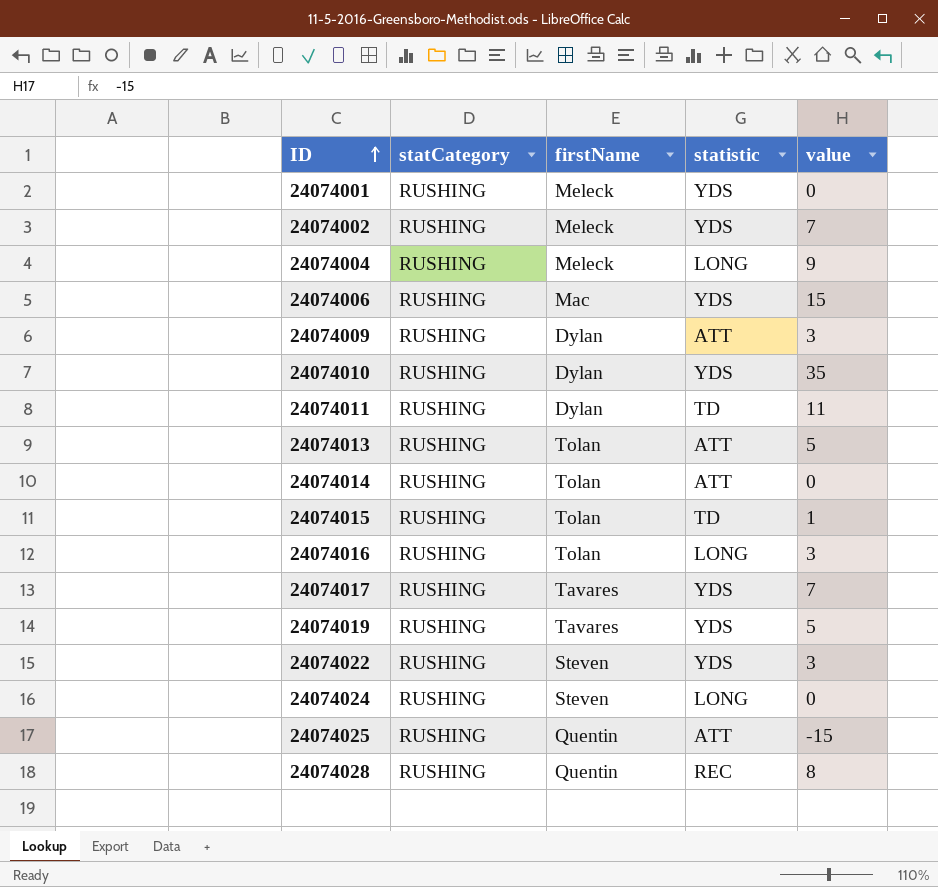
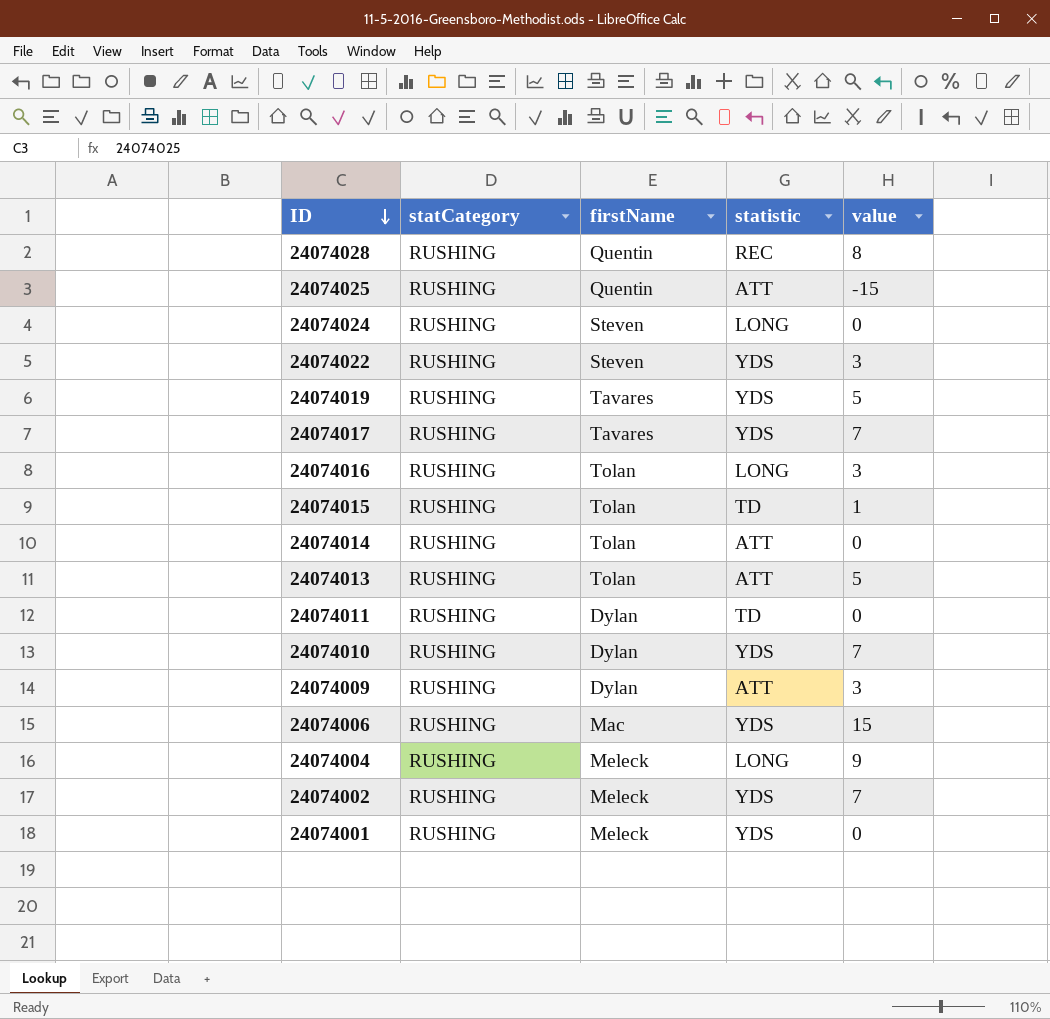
row order: ID ascending -> ID descending
24074011 | value: 11 -> 0
24074010 | value: 35 -> 7

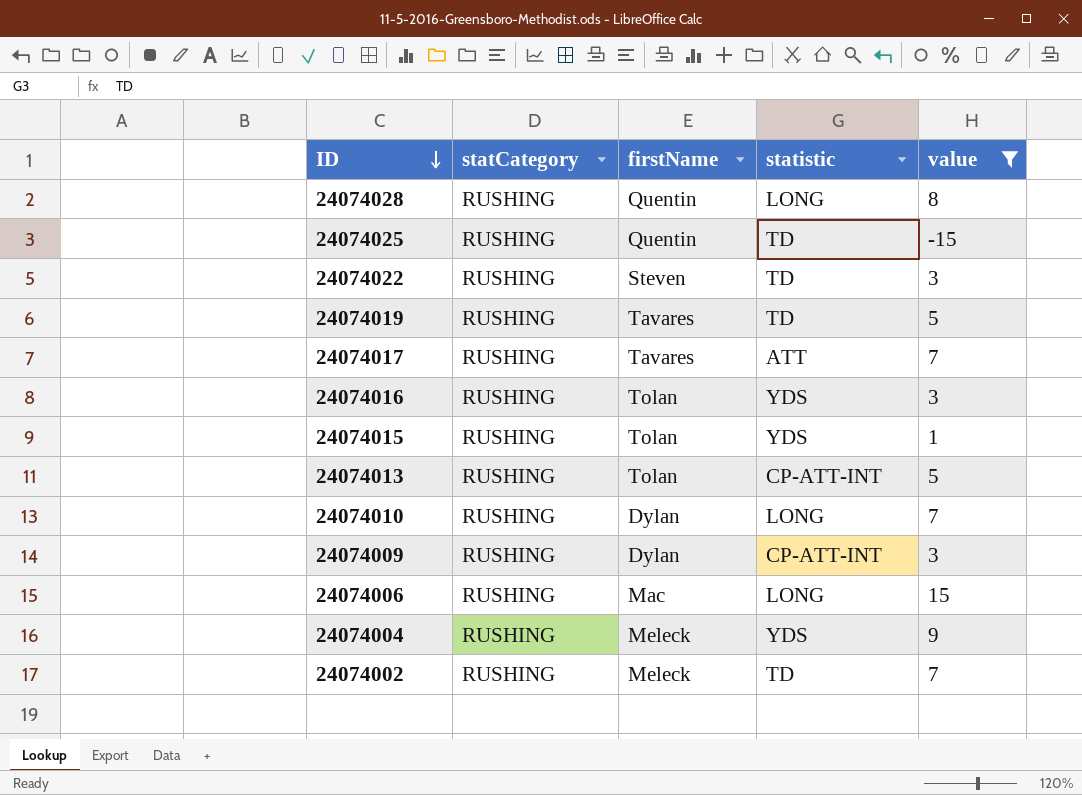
filter: none -> value != 0
24074028 | statistic: REC -> LONG
24074025 | statistic: ATT -> TD
24074022 | statistic: YDS -> TD
24074019 | statistic: YDS -> TD
24074017 | statistic: YDS -> ATT
24074016 | statistic: LONG -> YDS
24074015 | statistic: TD -> YDS
24074013 | statistic: ATT -> CP-ATT-INT
24074010 | statistic: YDS -> LONG
24074009 | statistic: ATT -> CP-ATT-INT
24074006 | statistic: YDS -> LONG
24074004 | statistic: LONG -> YDS
24074002 | statistic: YDS -> TD

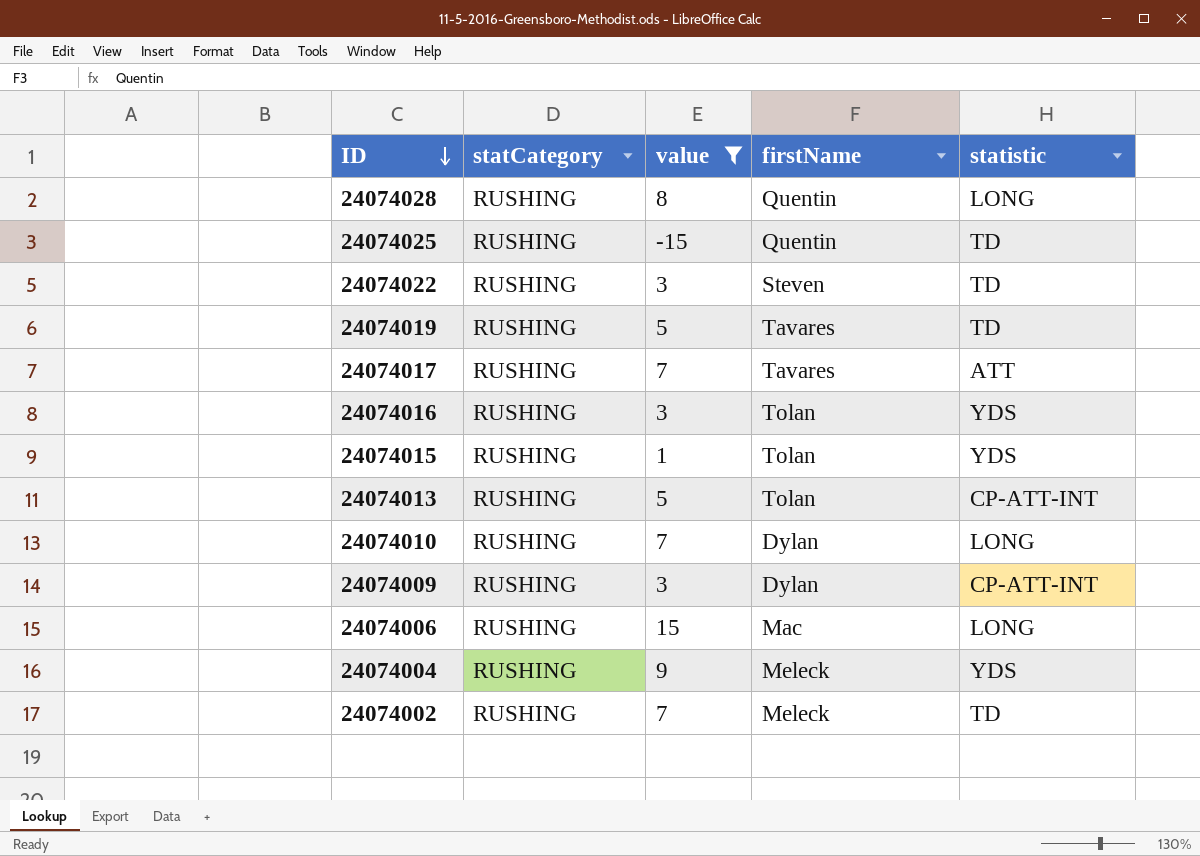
column value | position: 5 -> 3

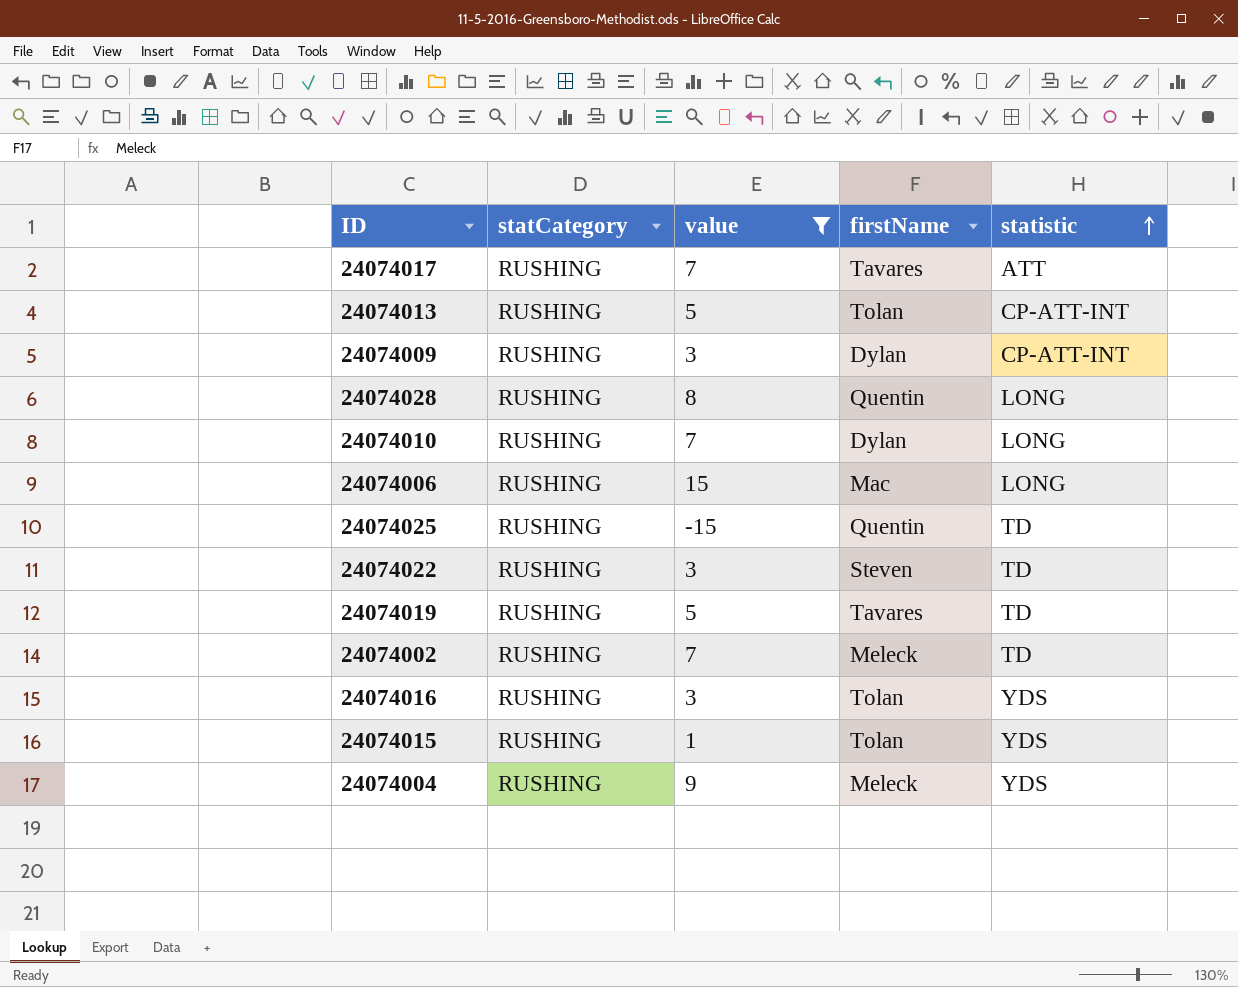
row order: ID descending -> statistic ascending

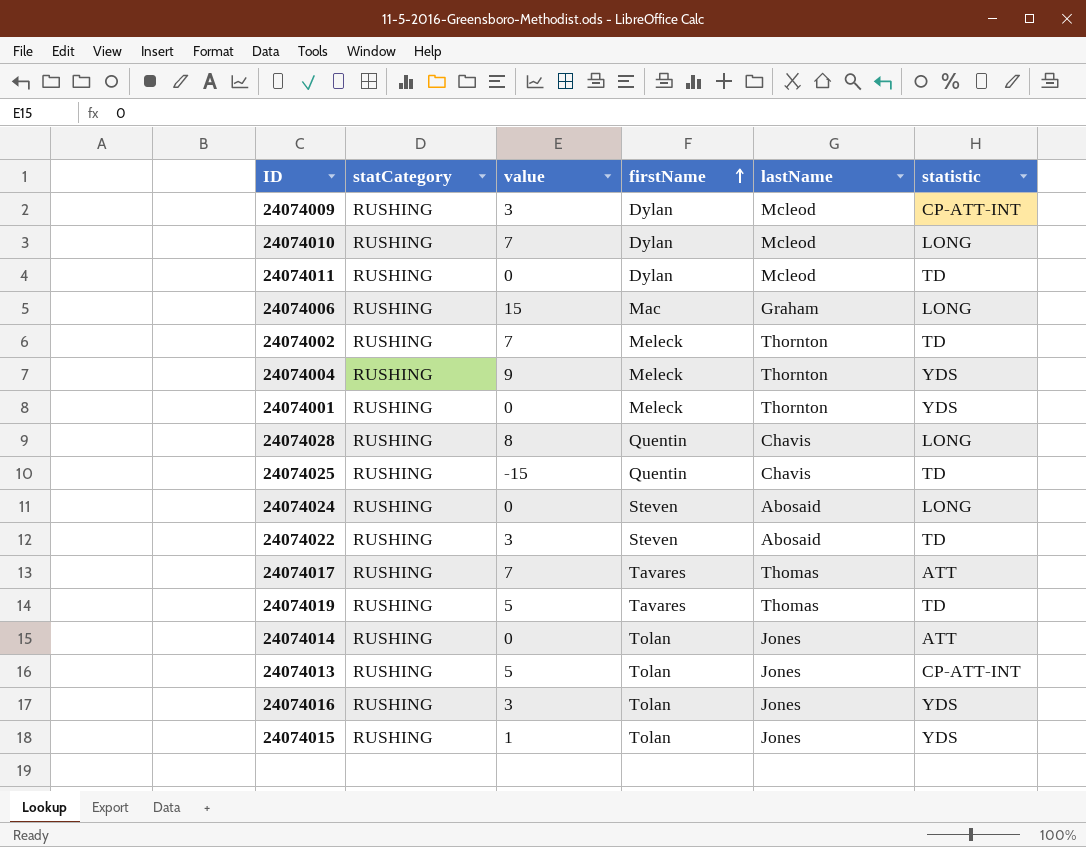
filter: value != 0 -> none
row order: statistic ascending -> firstName ascending
column lastName | position: none -> 5

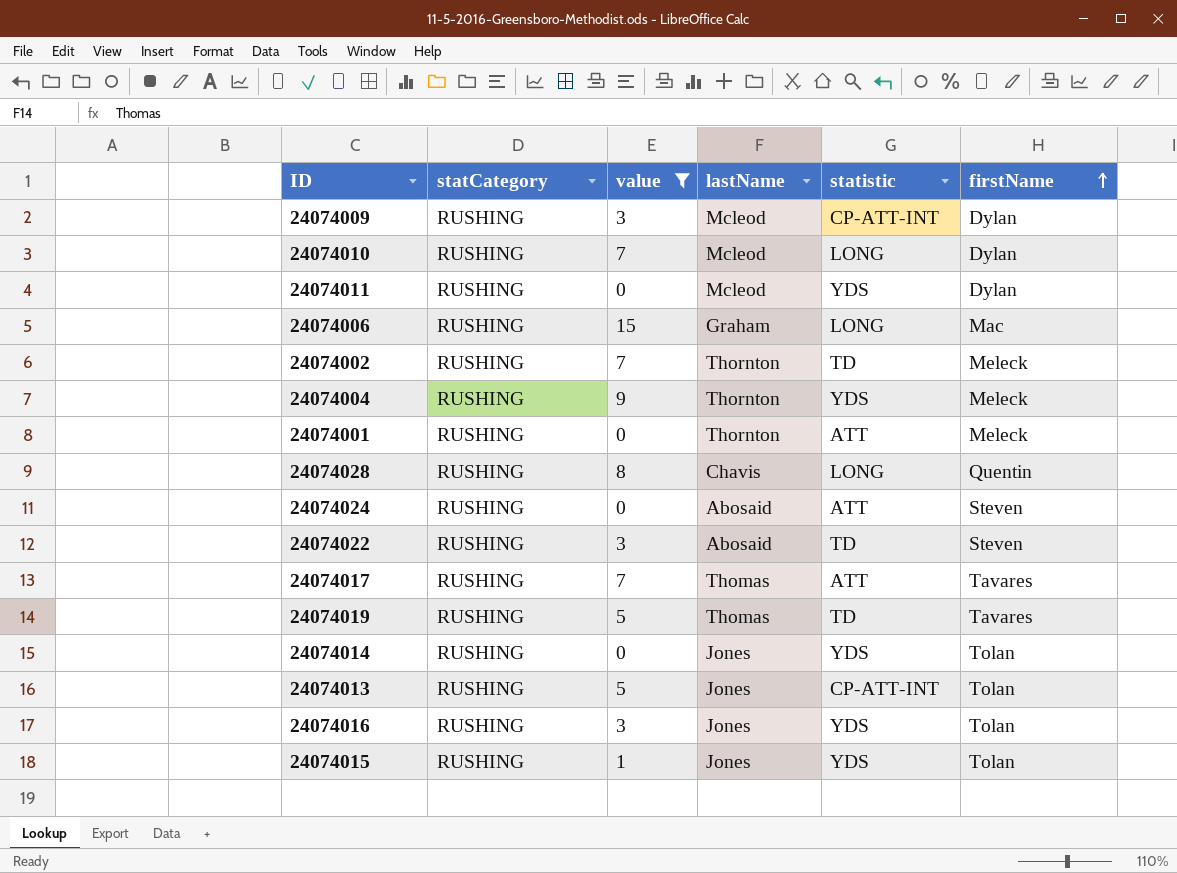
filter: none -> value != -15
column firstName | position: 4 -> 6
24074011 | statistic: TD -> YDS
24074001 | statistic: YDS -> ATT
24074024 | statistic: LONG -> ATT
24074014 | statistic: ATT -> YDS

